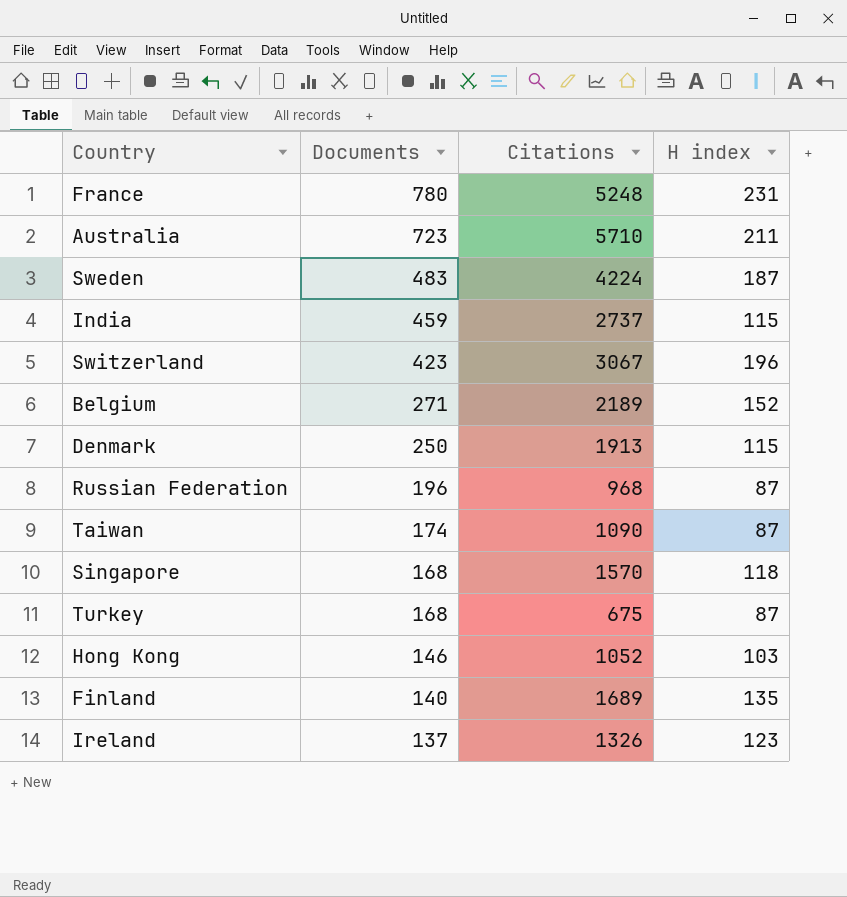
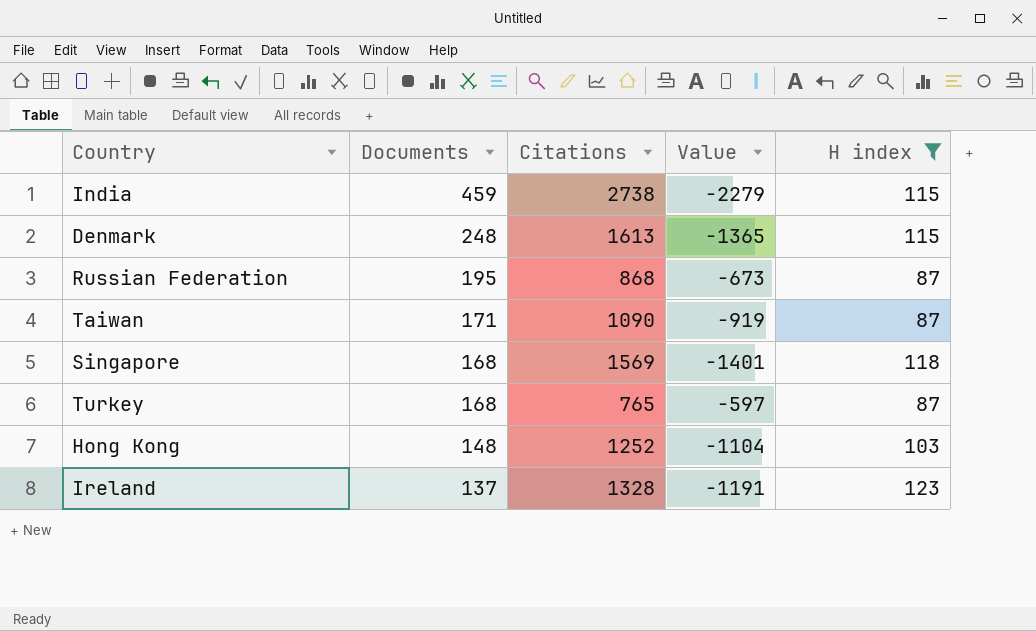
filter: none -> H index <= 123
column Value | formula: none -> [Documents] - [Citations]
India | Citations: 2737 -> 2738
Denmark | Documents: 250 -> 248
Denmark | Citations: 1913 -> 1613
Russian Federation | Documents: 196 -> 195
Russian Federation | Citations: 968 -> 868
Taiwan | Documents: 174 -> 171
Singapore | Citations: 1570 -> 1569
Turkey | Citations: 675 -> 765
Hong Kong | Documents: 146 -> 148
Hong Kong | Citations: 1052 -> 1252
Ireland | Citations: 1326 -> 1328

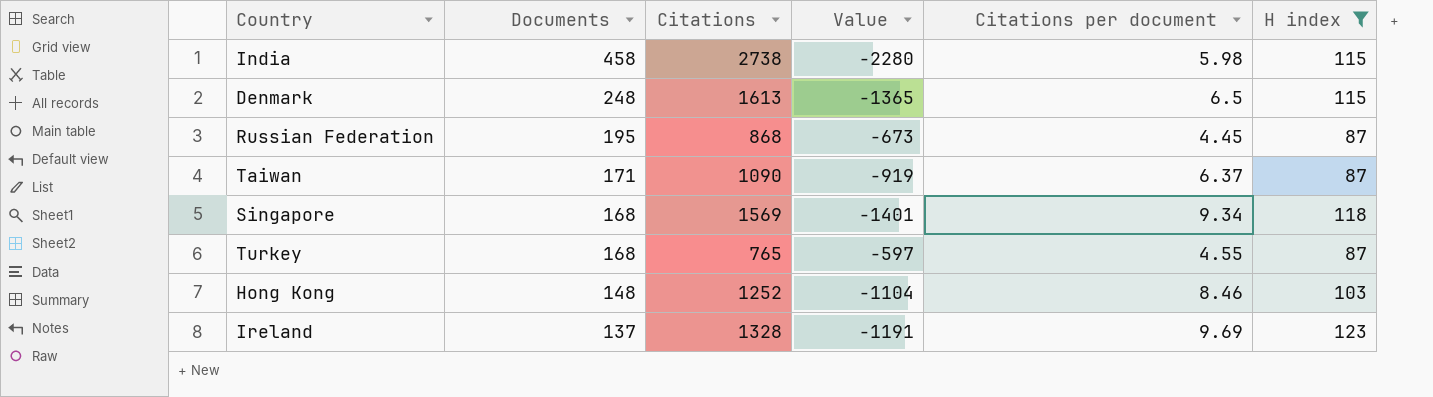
column Citations per document | formula: none -> [Citations] / [Documents]
India | Documents: 459 -> 458
India | Value: -2279 -> -2280

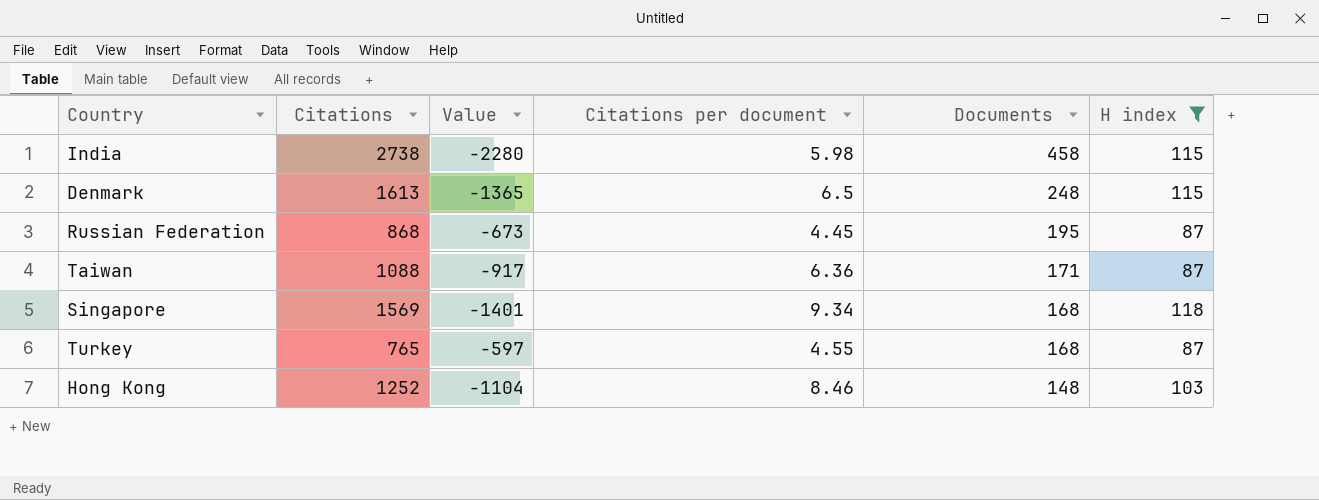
column Documents | position: 2 -> 5
row Ireland: 137 | 1328 | -1191 | 9.69 | 123 -> none
Taiwan | Citations: 1090 -> 1088
Taiwan | Value: -919 -> -917
Taiwan | Citations per document: 6.37 -> 6.36

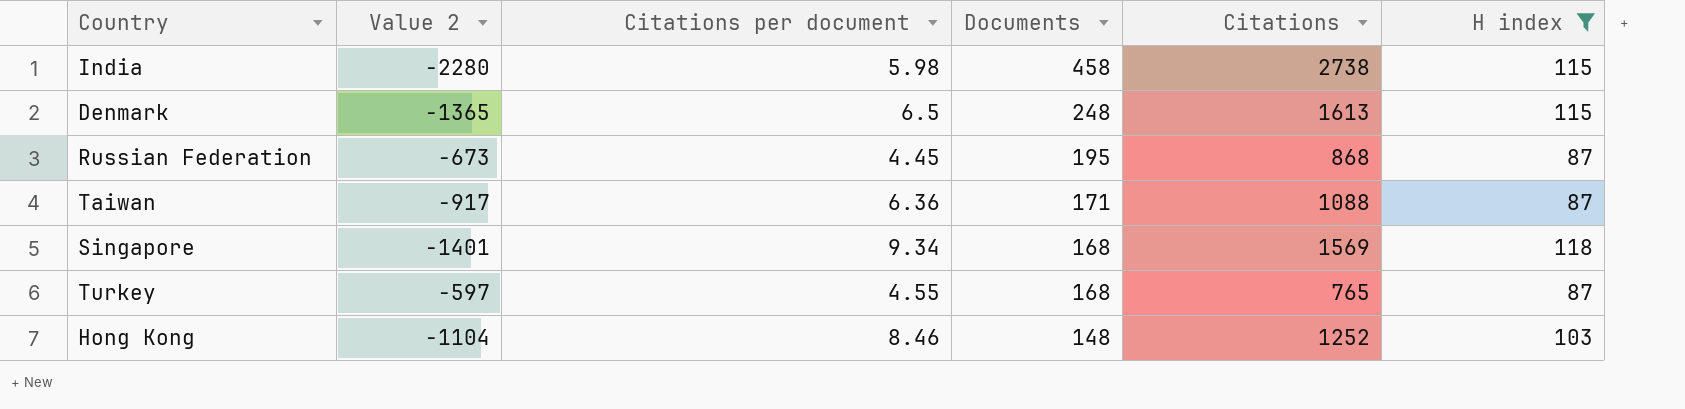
column name: Value -> Value 2
column Citations | position: 2 -> 5

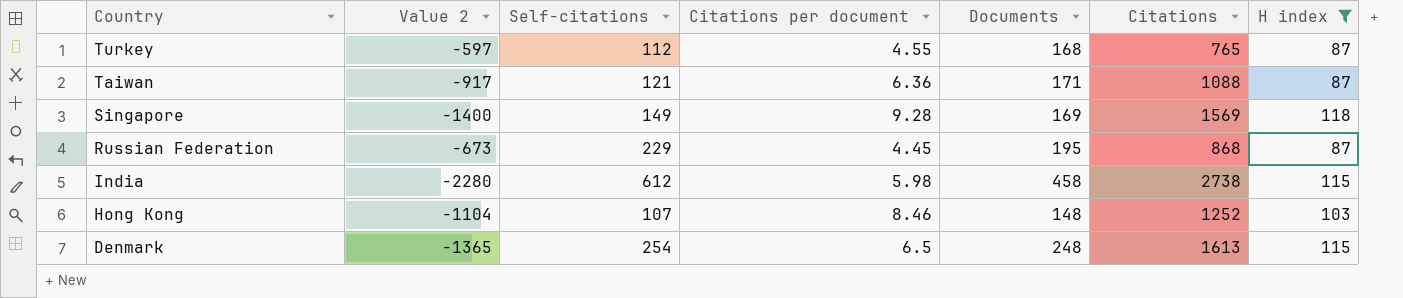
row order: Documents descending -> Country descending
column Self-citations | position: none -> 3
Singapore | Value 2: -1401 -> -1400
Singapore | Citations per document: 9.34 -> 9.28
Singapore | Documents: 168 -> 169

